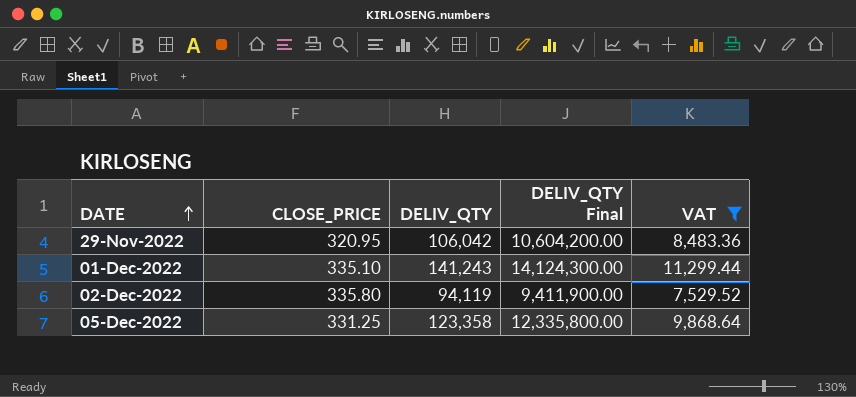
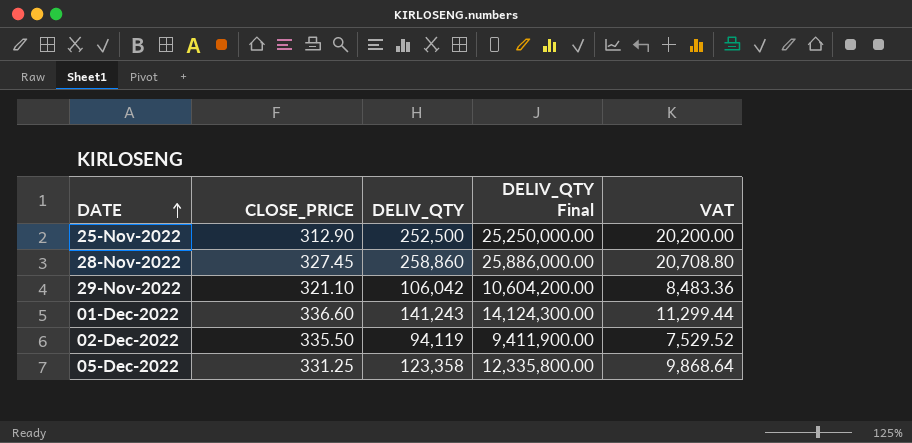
filter: VAT <= 11,299.44 -> none
29-Nov-2022 | CLOSE_PRICE: 320.95 -> 321.10
01-Dec-2022 | CLOSE_PRICE: 335.10 -> 336.60
02-Dec-2022 | CLOSE_PRICE: 335.80 -> 335.50

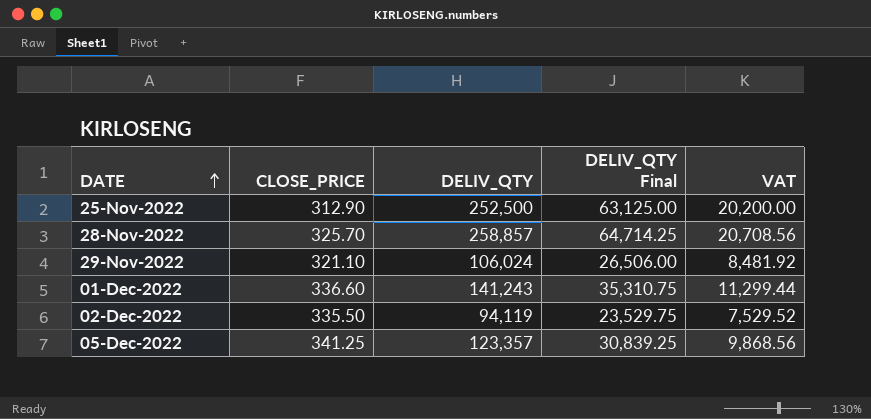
column DELIV_QTY Final | formula: [DELIV_QTY] * 100 -> [DELIV_QTY] * 0.25
28-Nov-2022 | CLOSE_PRICE: 327.45 -> 325.70
28-Nov-2022 | DELIV_QTY: 258,860 -> 258,857
28-Nov-2022 | VAT: 20,708.80 -> 20,708.56
29-Nov-2022 | DELIV_QTY: 106,042 -> 106,024
29-Nov-2022 | VAT: 8,483.36 -> 8,481.92
05-Dec-2022 | CLOSE_PRICE: 331.25 -> 341.25
05-Dec-2022 | DELIV_QTY: 123,358 -> 123,357
05-Dec-2022 | VAT: 9,868.64 -> 9,868.56

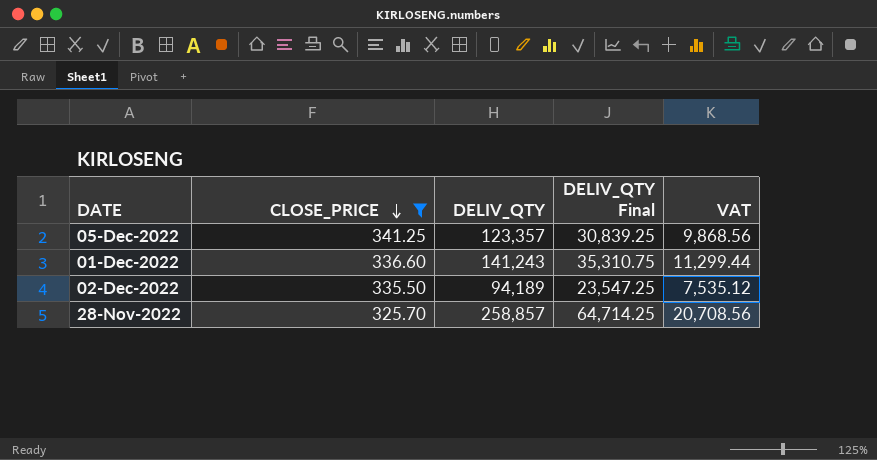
filter: none -> CLOSE_PRICE >= 325.70
row order: DATE ascending -> CLOSE_PRICE descending
02-Dec-2022 | DELIV_QTY: 94,119 -> 94,189
02-Dec-2022 | DELIV_QTY Final: 23,529.75 -> 23,547.25
02-Dec-2022 | VAT: 7,529.52 -> 7,535.12

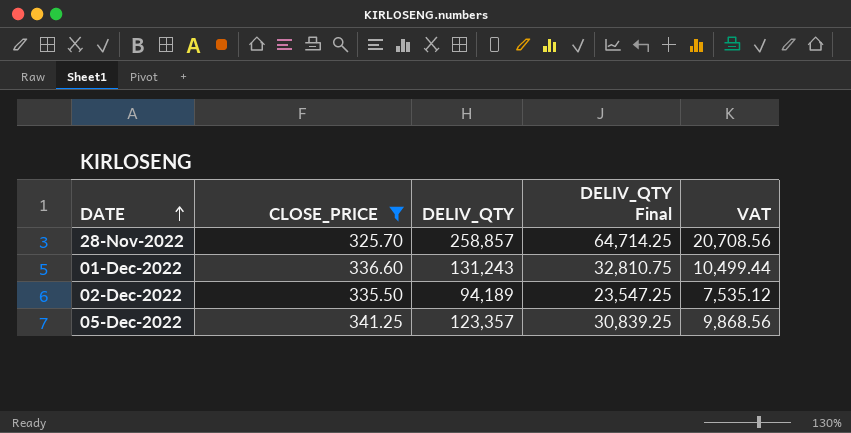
row order: CLOSE_PRICE descending -> DATE ascending
01-Dec-2022 | DELIV_QTY: 141,243 -> 131,243
01-Dec-2022 | DELIV_QTY Final: 35,310.75 -> 32,810.75
01-Dec-2022 | VAT: 11,299.44 -> 10,499.44

